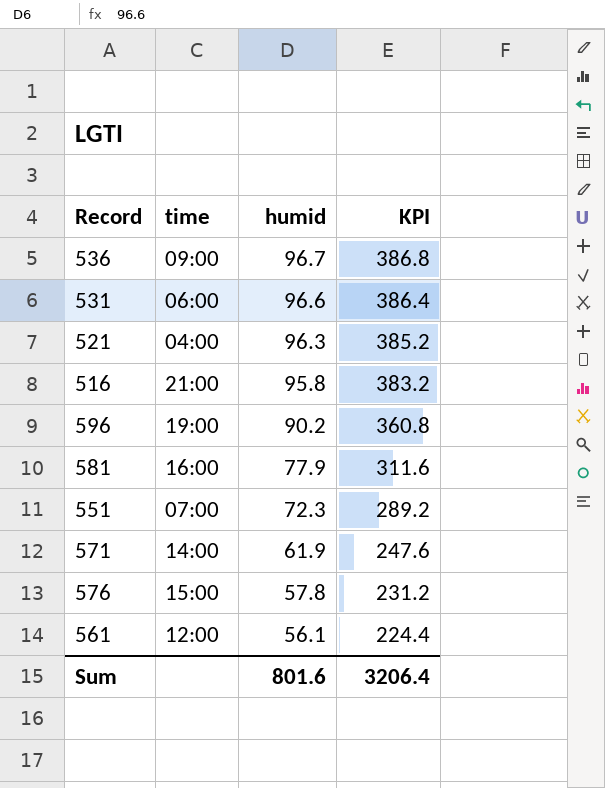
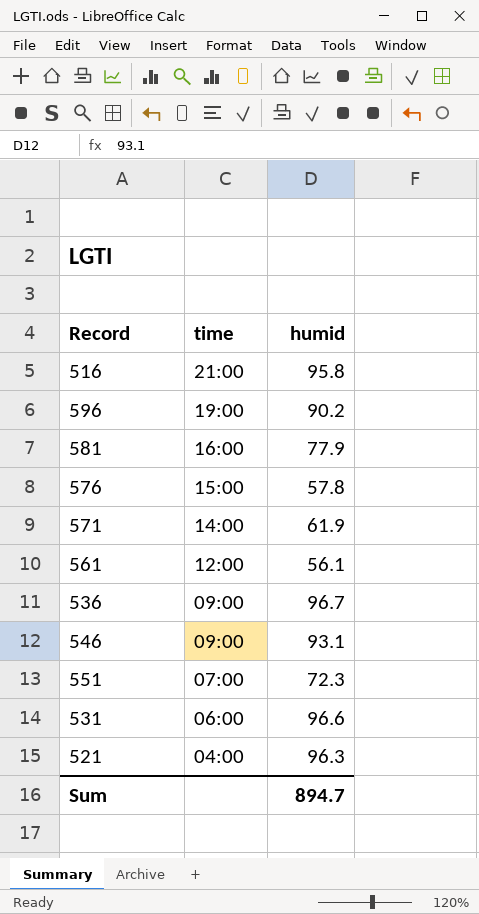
row order: humid descending -> time descending
column KPI | formula: [humid] * 4 -> none
row 546: none -> 09:00 | 93.1
Sum | humid: 801.6 -> 894.7

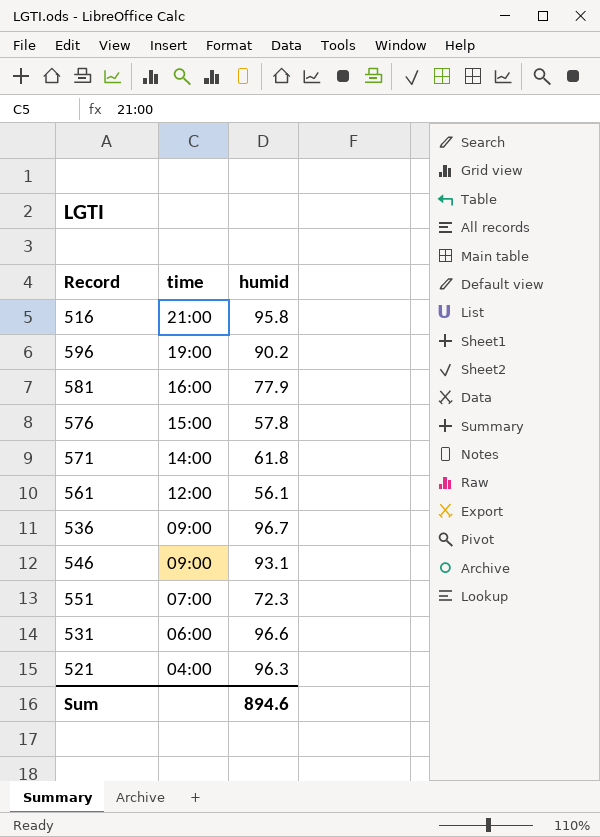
571 | humid: 61.9 -> 61.8
Sum | humid: 894.7 -> 894.6

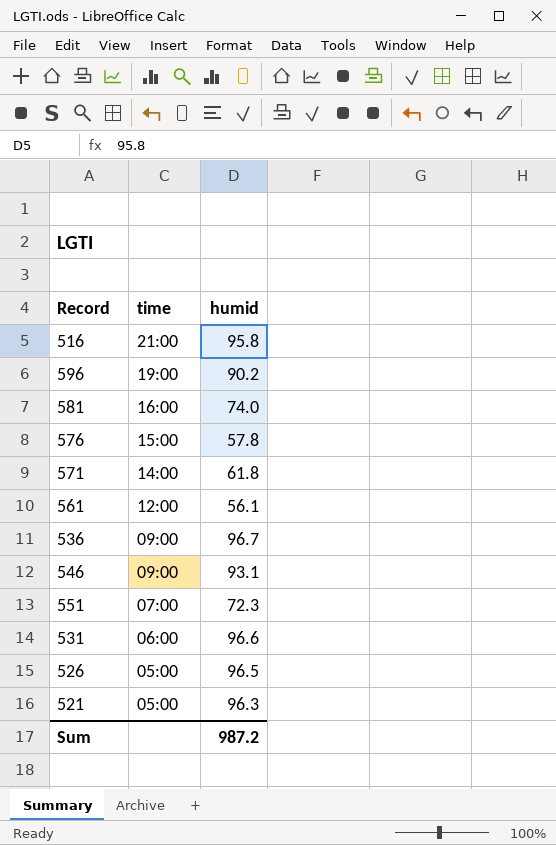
581 | humid: 77.9 -> 74.0
row 526: none -> 05:00 | 96.5
521 | time: 04:00 -> 05:00
Sum | humid: 894.6 -> 987.2

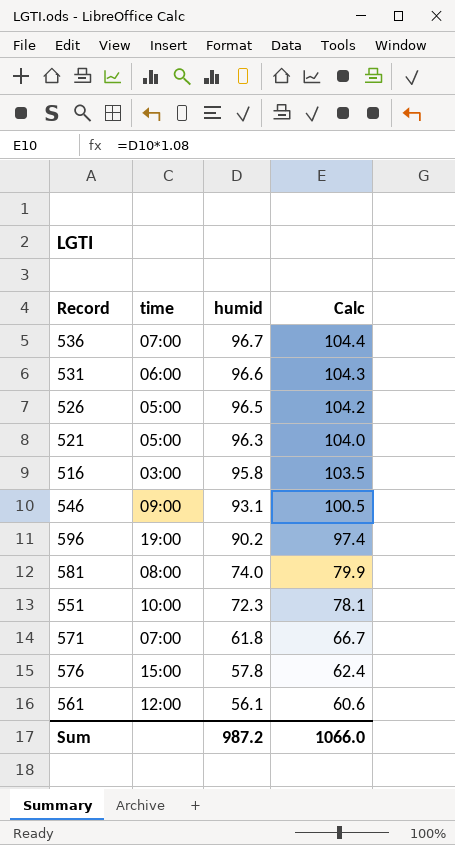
row order: time descending -> humid descending
column Calc | formula: none -> [humid] * 1.08
536 | time: 09:00 -> 07:00
516 | time: 21:00 -> 03:00
581 | time: 16:00 -> 08:00
551 | time: 07:00 -> 10:00
571 | time: 14:00 -> 07:00

